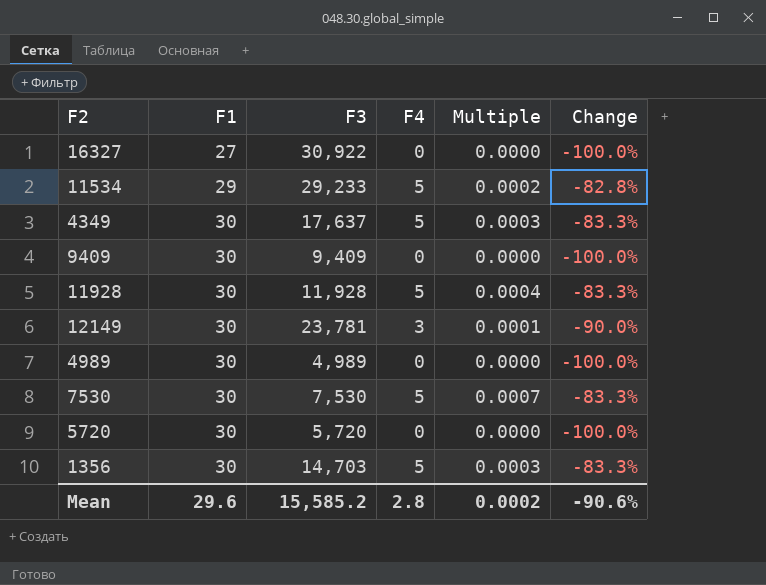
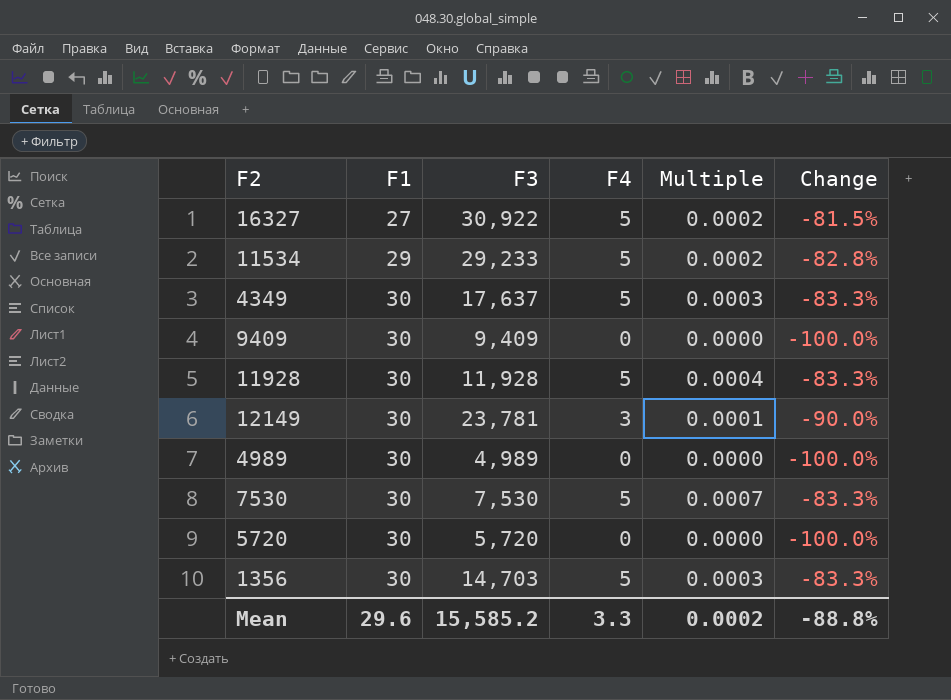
16327 | F4: 0 -> 5
16327 | Multiple: 0.0000 -> 0.0002
16327 | Change: -100.0% -> -81.5%
Mean | F4: 2.8 -> 3.3
Mean | Change: -90.6% -> -88.8%

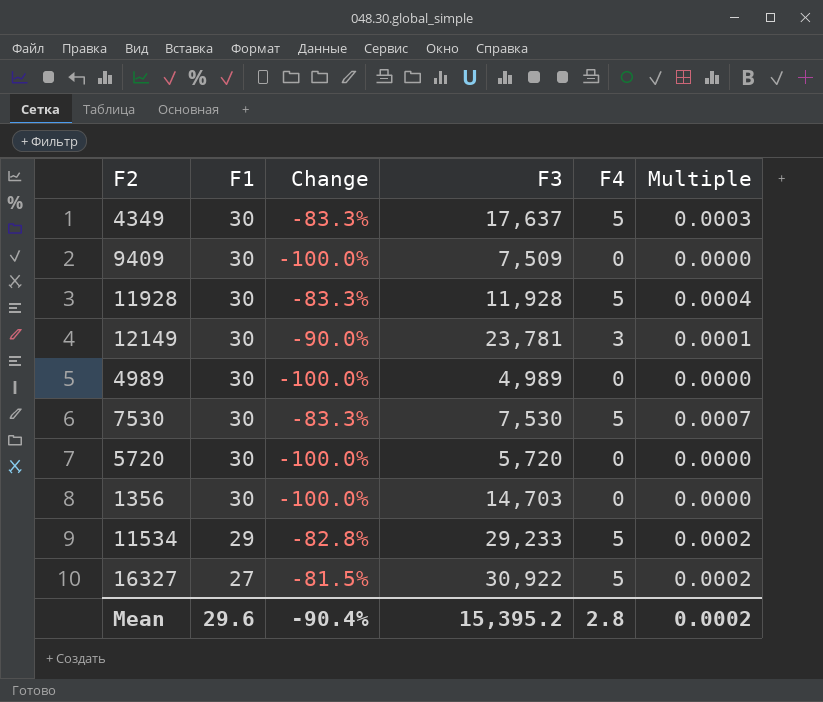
row order: F1 ascending -> F1 descending
column Change | position: 6 -> 3
9409 | F3: 9,409 -> 7,509
1356 | Change: -83.3% -> -100.0%
1356 | F4: 5 -> 0
1356 | Multiple: 0.0003 -> 0.0000
Mean | Change: -88.8% -> -90.4%
Mean | F3: 15,585.2 -> 15,395.2
Mean | F4: 3.3 -> 2.8

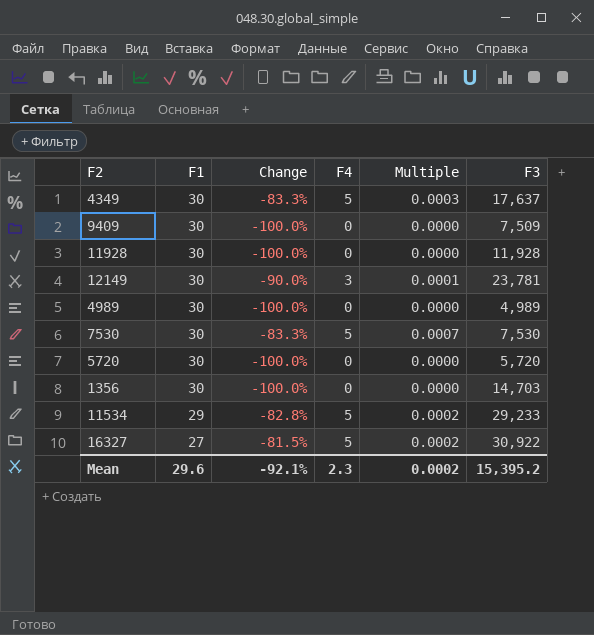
column F3 | position: 4 -> 6
11928 | Change: -83.3% -> -100.0%
11928 | F4: 5 -> 0
11928 | Multiple: 0.0004 -> 0.0000
Mean | Change: -90.4% -> -92.1%
Mean | F4: 2.8 -> 2.3

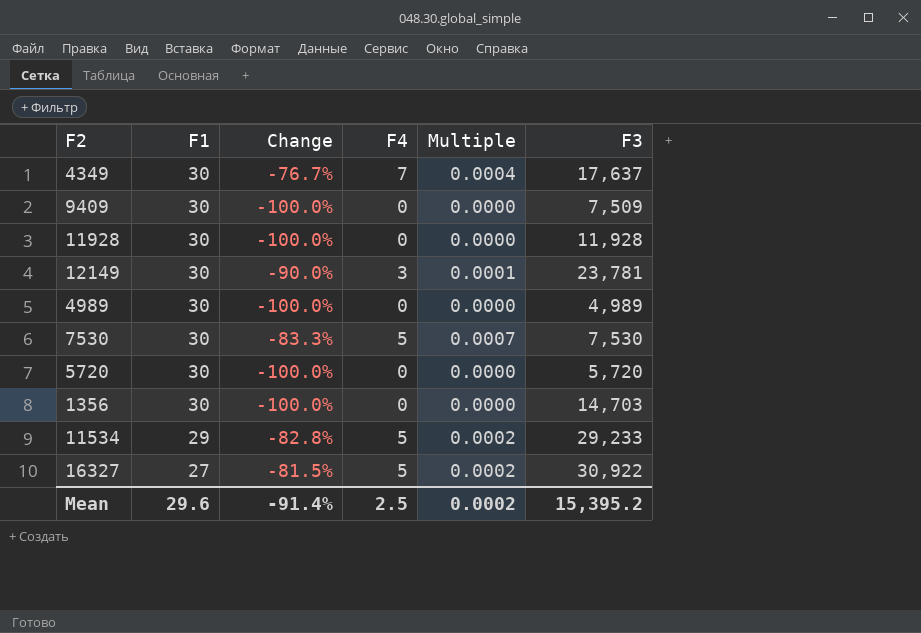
4349 | Change: -83.3% -> -76.7%
4349 | F4: 5 -> 7
4349 | Multiple: 0.0003 -> 0.0004
Mean | Change: -92.1% -> -91.4%
Mean | F4: 2.3 -> 2.5

